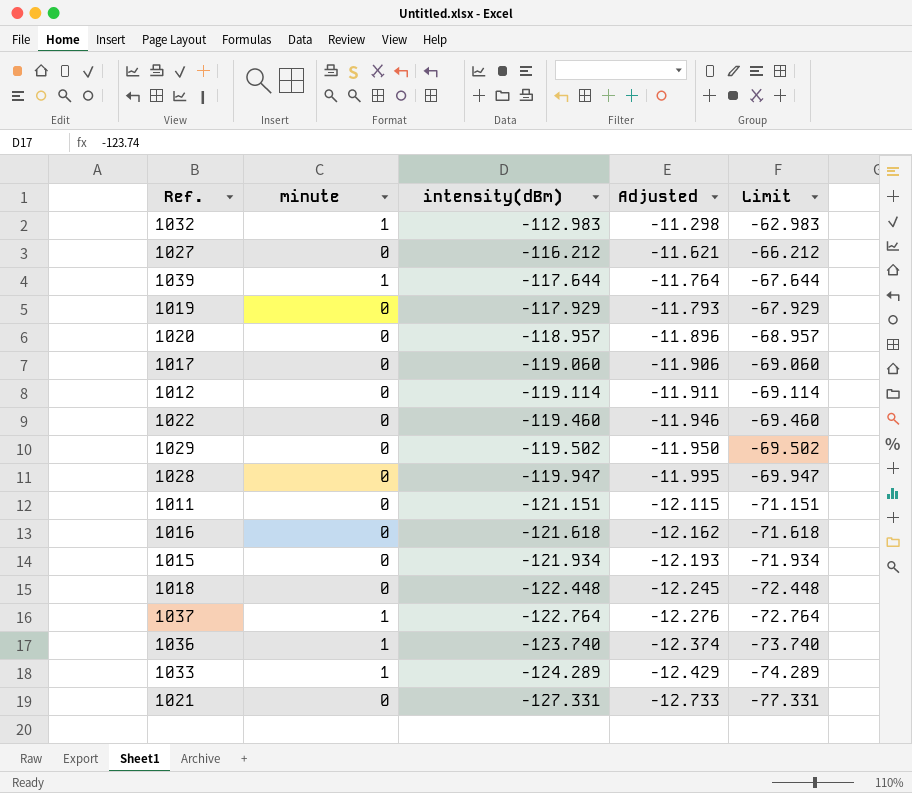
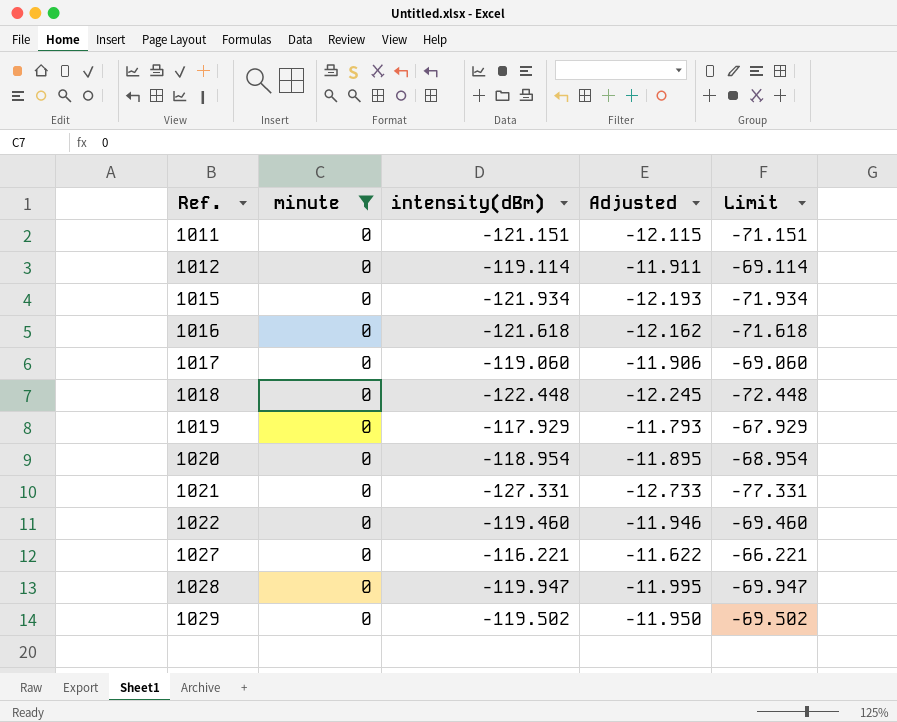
filter: none -> minute = 0
row order: intensity(dBm) descending -> Ref. ascending
1020 | intensity(dBm): -118.957 -> -118.954
1020 | Adjusted: -11.896 -> -11.895
1020 | Limit: -68.957 -> -68.954
1027 | intensity(dBm): -116.212 -> -116.221
1027 | Adjusted: -11.621 -> -11.622
1027 | Limit: -66.212 -> -66.221

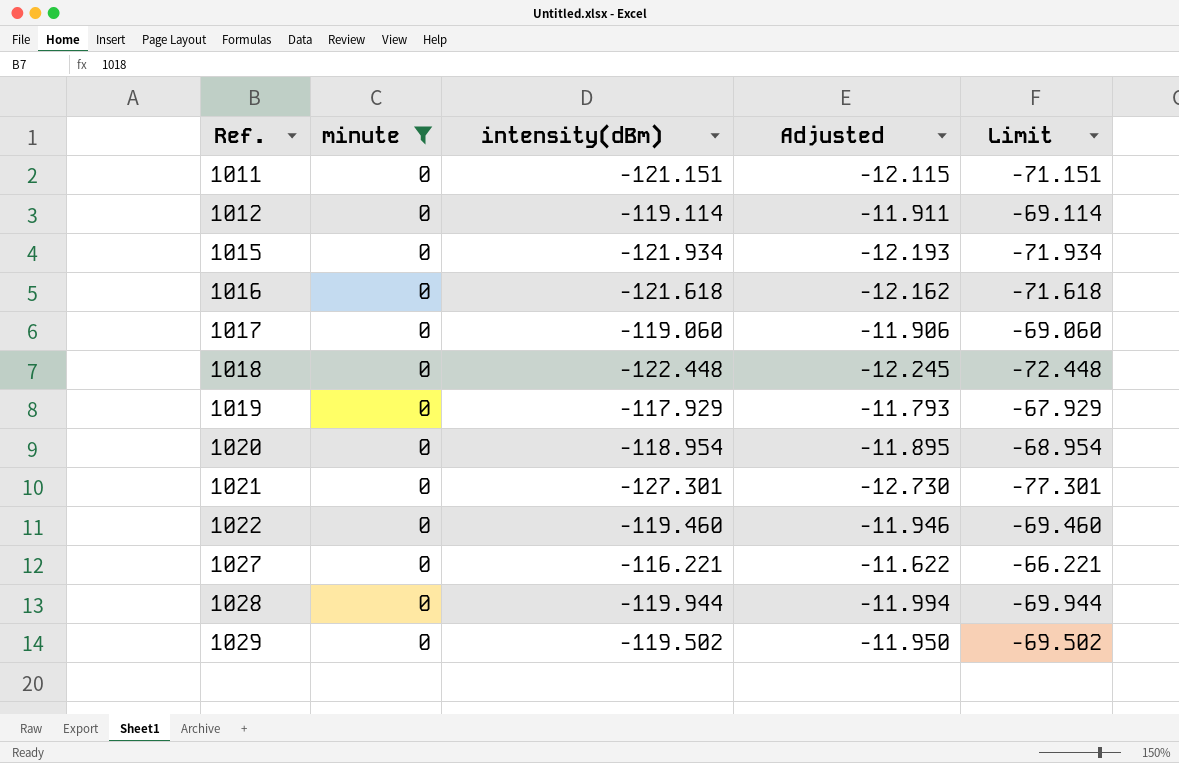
1021 | intensity(dBm): -127.331 -> -127.301
1021 | Adjusted: -12.733 -> -12.730
1021 | Limit: -77.331 -> -77.301
1028 | intensity(dBm): -119.947 -> -119.944
1028 | Adjusted: -11.995 -> -11.994
1028 | Limit: -69.947 -> -69.944

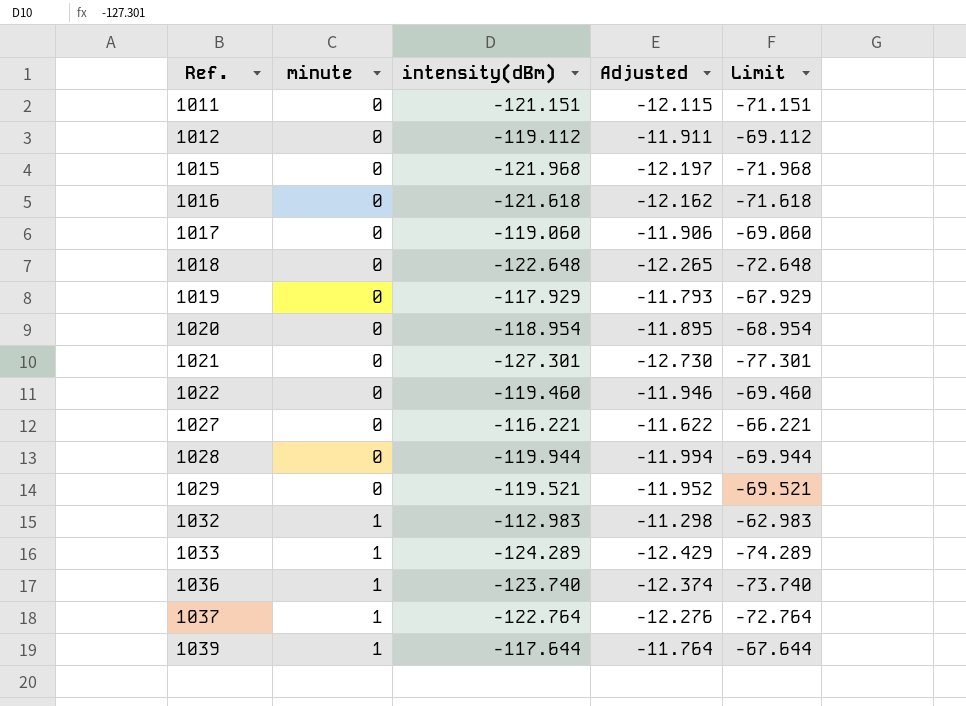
filter: minute = 0 -> none
1012 | intensity(dBm): -119.114 -> -119.112
1012 | Limit: -69.114 -> -69.112
1015 | intensity(dBm): -121.934 -> -121.968
1015 | Adjusted: -12.193 -> -12.197
1015 | Limit: -71.934 -> -71.968
1018 | intensity(dBm): -122.448 -> -122.648
1018 | Adjusted: -12.245 -> -12.265
1018 | Limit: -72.448 -> -72.648
1029 | intensity(dBm): -119.502 -> -119.521
1029 | Adjusted: -11.950 -> -11.952
1029 | Limit: -69.502 -> -69.521

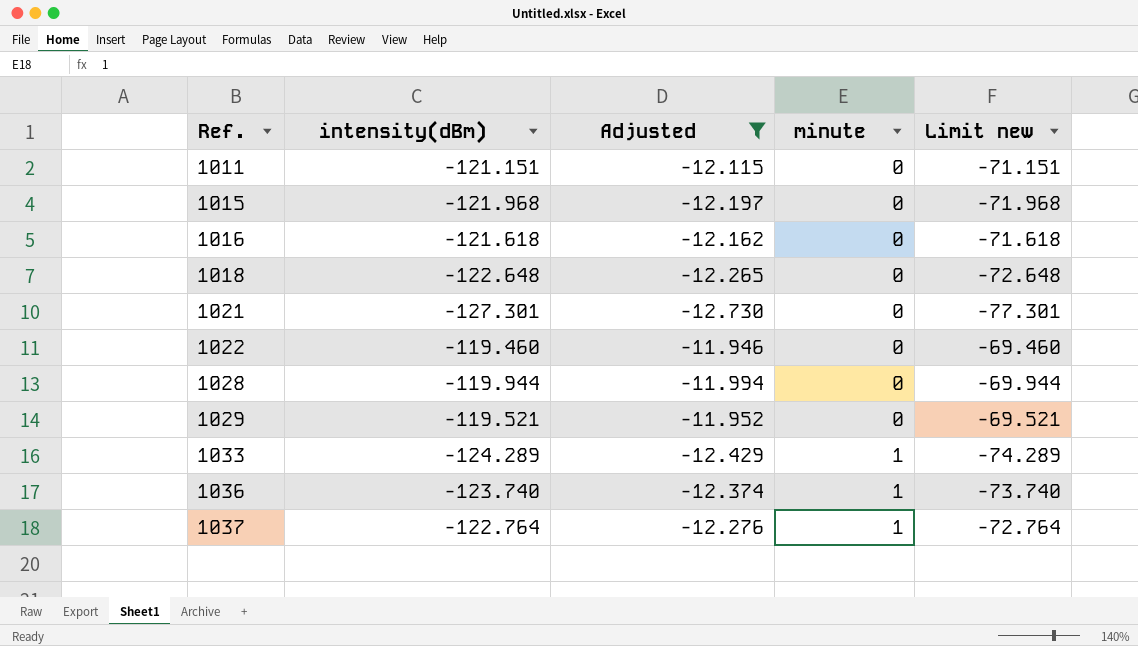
filter: none -> Adjusted <= -11.946
column minute | position: 2 -> 4
column name: Limit -> Limit new

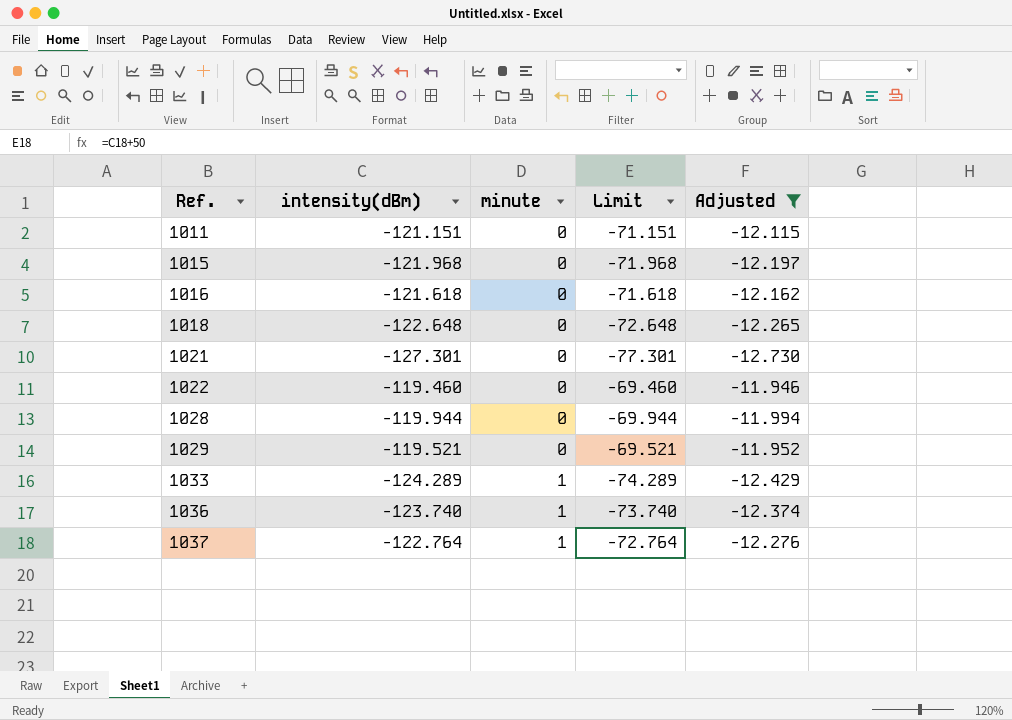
column name: Limit new -> Limit
column Adjusted | position: 3 -> 5

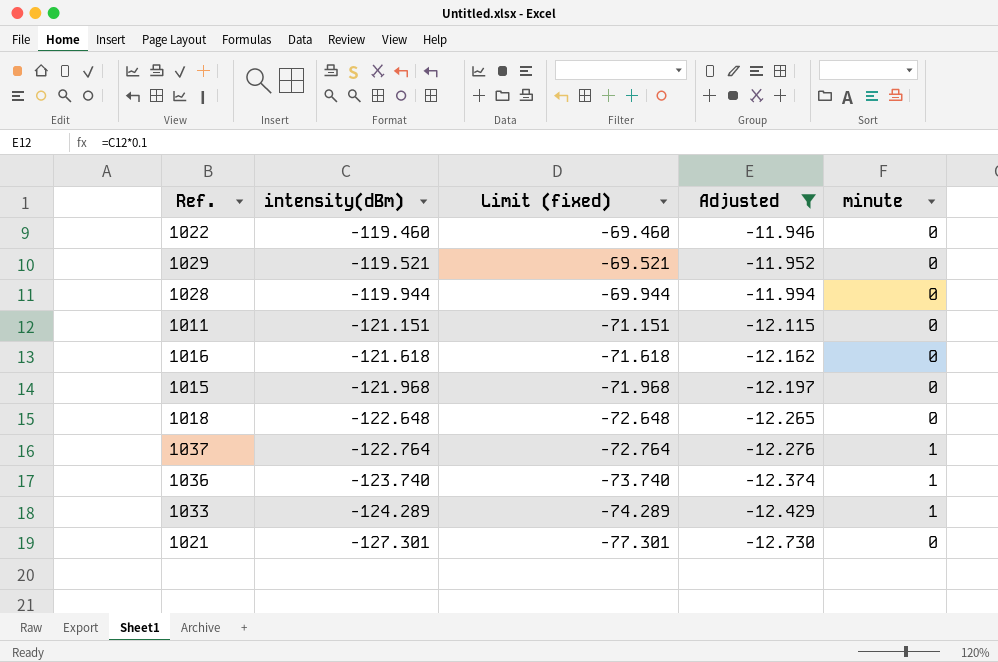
row order: Ref. ascending -> intensity(dBm) descending
column name: Limit -> Limit (fixed)
column minute | position: 3 -> 5

